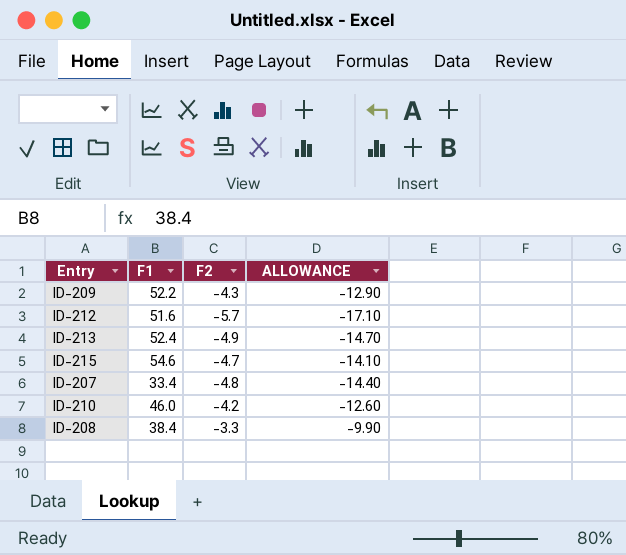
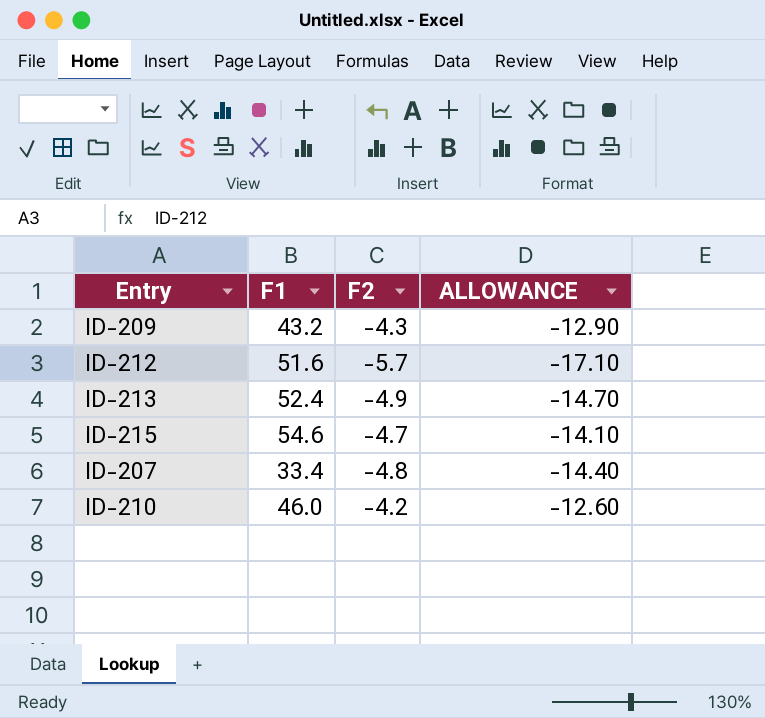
row ID-208: 38.4 | -3.3 | -9.90 -> none
ID-209 | F1: 52.2 -> 43.2

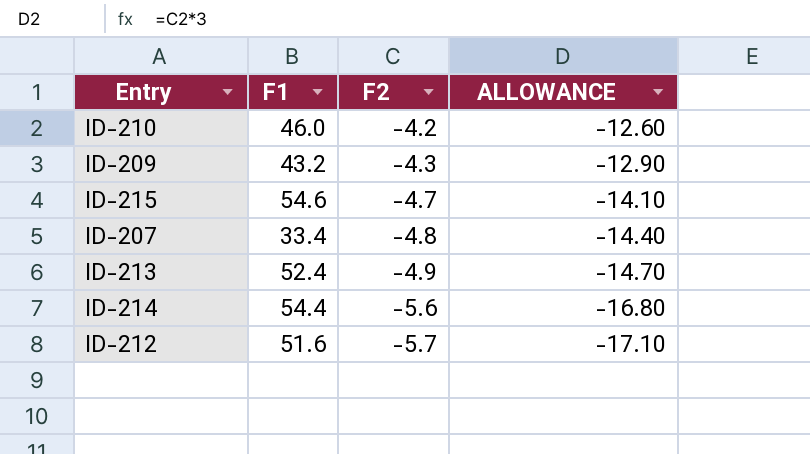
row order: none -> F2 descending
row ID-214: none -> 54.4 | -5.6 | -16.80

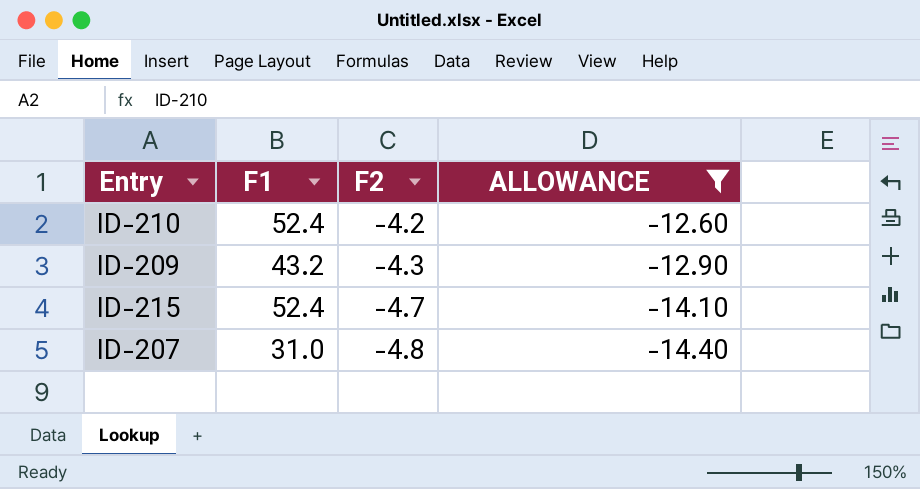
filter: none -> ALLOWANCE >= -14.40
ID-210 | F1: 46.0 -> 52.4
ID-215 | F1: 54.6 -> 52.4
ID-207 | F1: 33.4 -> 31.0

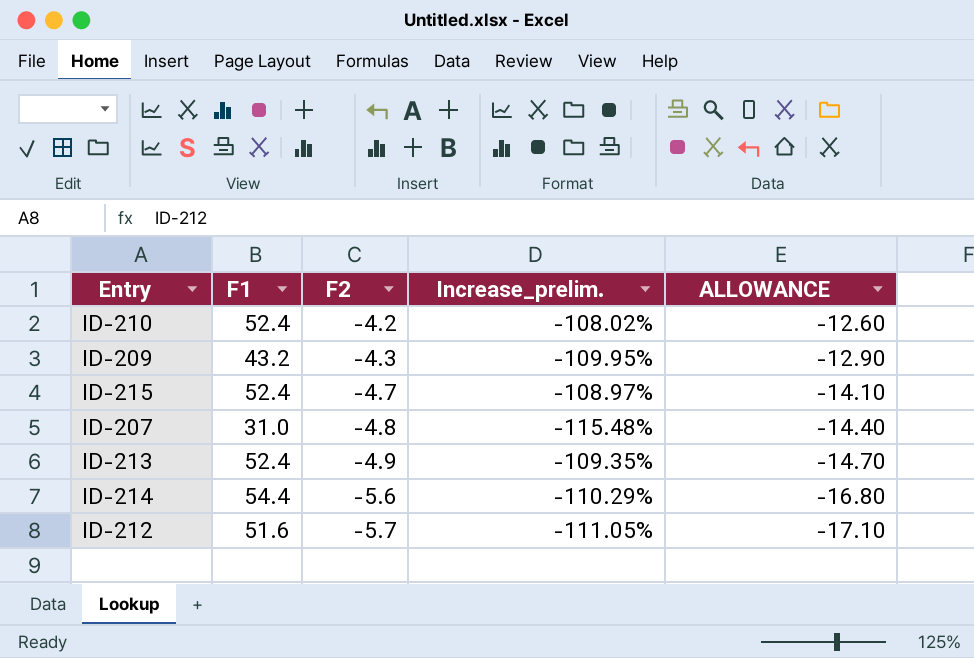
filter: ALLOWANCE >= -14.40 -> none
column Increase_prelim. | formula: none -> ([F2] - [F1]) / [F1]

